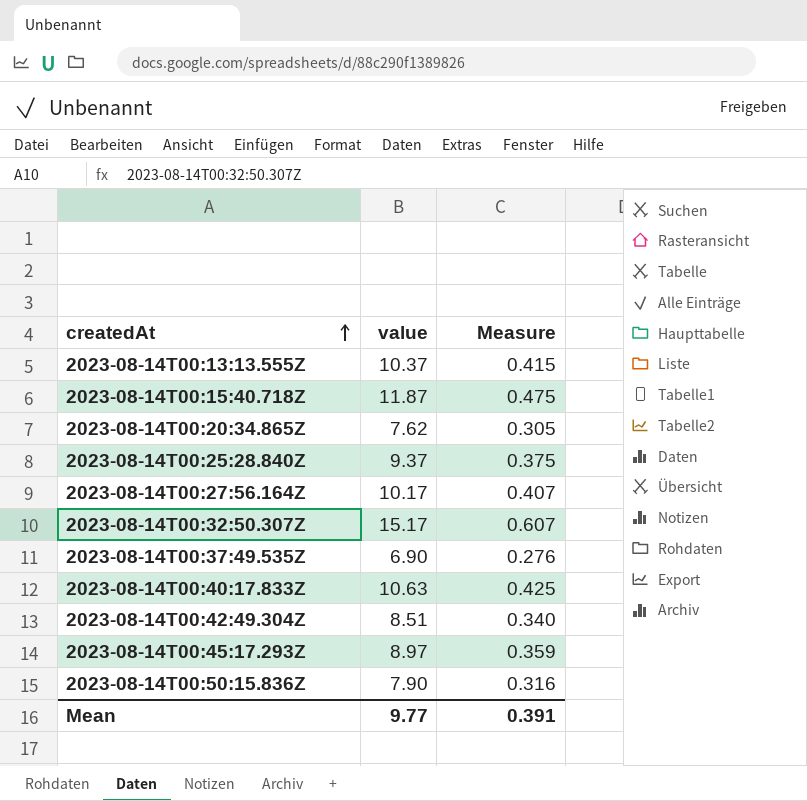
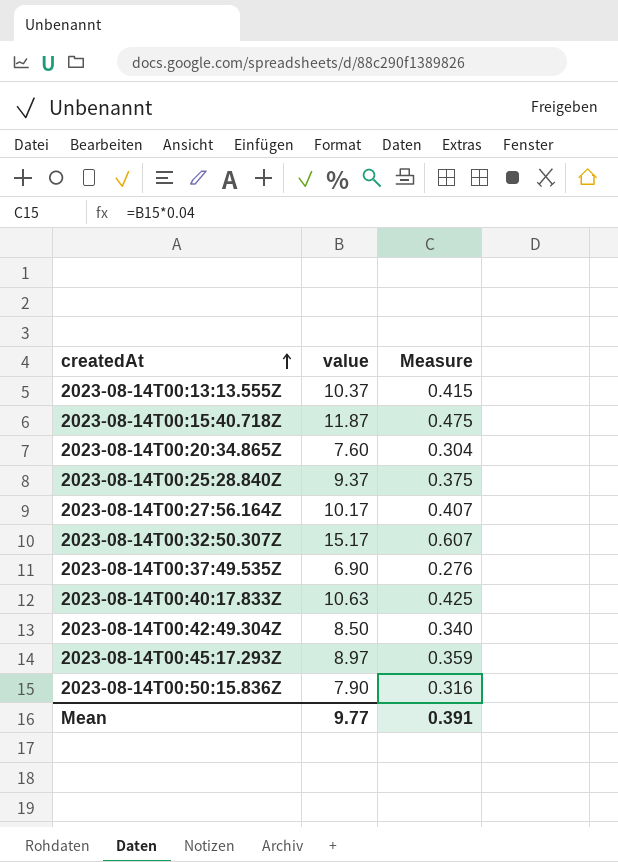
2023-08-14T00:20:34.865Z | value: 7.62 -> 7.60
2023-08-14T00:20:34.865Z | Measure: 0.305 -> 0.304
2023-08-14T00:42:49.304Z | value: 8.51 -> 8.50

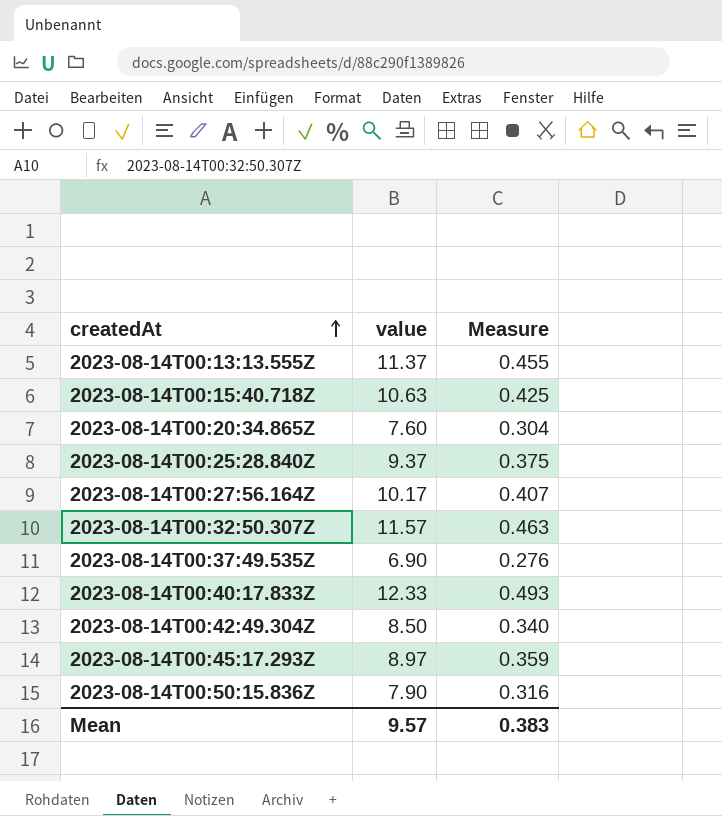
2023-08-14T00:13:13.555Z | value: 10.37 -> 11.37
2023-08-14T00:13:13.555Z | Measure: 0.415 -> 0.455
2023-08-14T00:15:40.718Z | value: 11.87 -> 10.63
2023-08-14T00:15:40.718Z | Measure: 0.475 -> 0.425
2023-08-14T00:32:50.307Z | value: 15.17 -> 11.57
2023-08-14T00:32:50.307Z | Measure: 0.607 -> 0.463
2023-08-14T00:40:17.833Z | value: 10.63 -> 12.33
2023-08-14T00:40:17.833Z | Measure: 0.425 -> 0.493
Mean | value: 9.77 -> 9.57
Mean | Measure: 0.391 -> 0.383

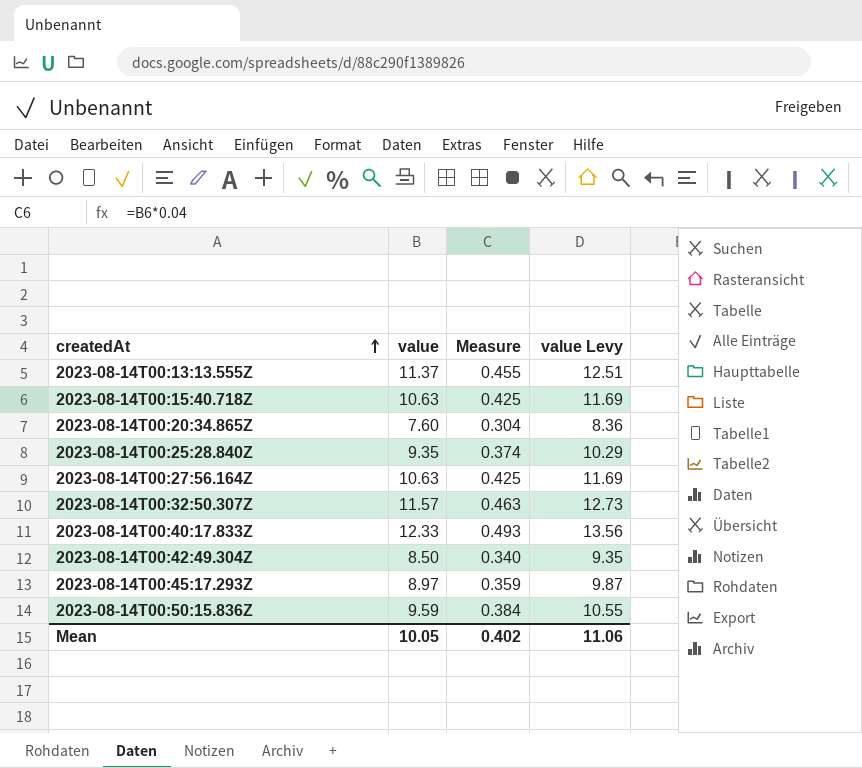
column value Levy | formula: none -> [value] * 1.1
row 2023-08-14T00:37:49.535Z: 6.90 | 0.276 -> none
2023-08-14T00:25:28.840Z | value: 9.37 -> 9.35
2023-08-14T00:25:28.840Z | Measure: 0.375 -> 0.374
2023-08-14T00:27:56.164Z | value: 10.17 -> 10.63
2023-08-14T00:27:56.164Z | Measure: 0.407 -> 0.425
2023-08-14T00:50:15.836Z | value: 7.90 -> 9.59
2023-08-14T00:50:15.836Z | Measure: 0.316 -> 0.384
Mean | value: 9.57 -> 10.05
Mean | Measure: 0.383 -> 0.402

